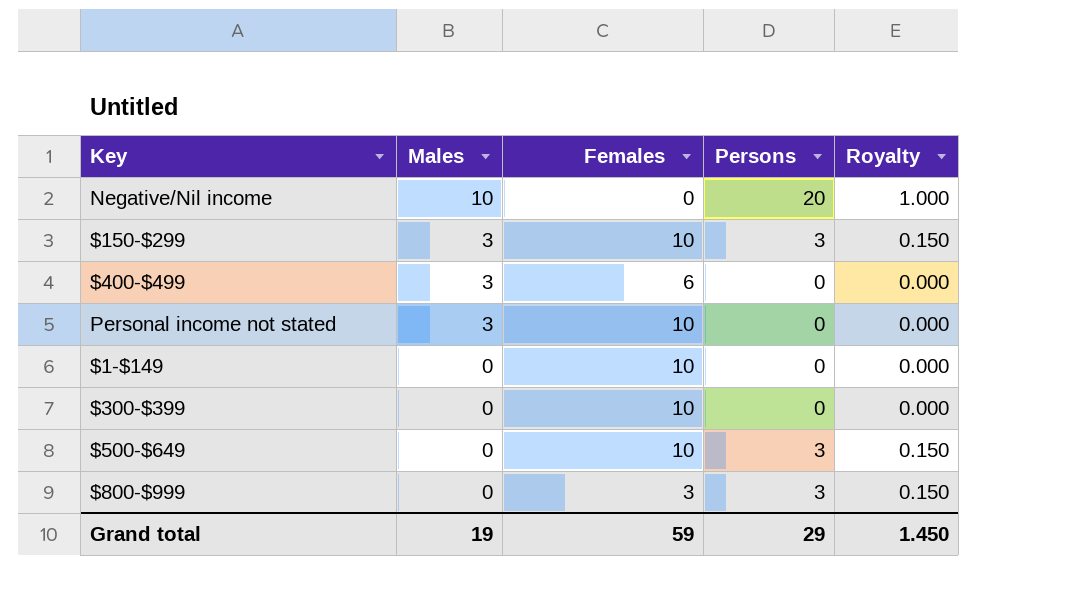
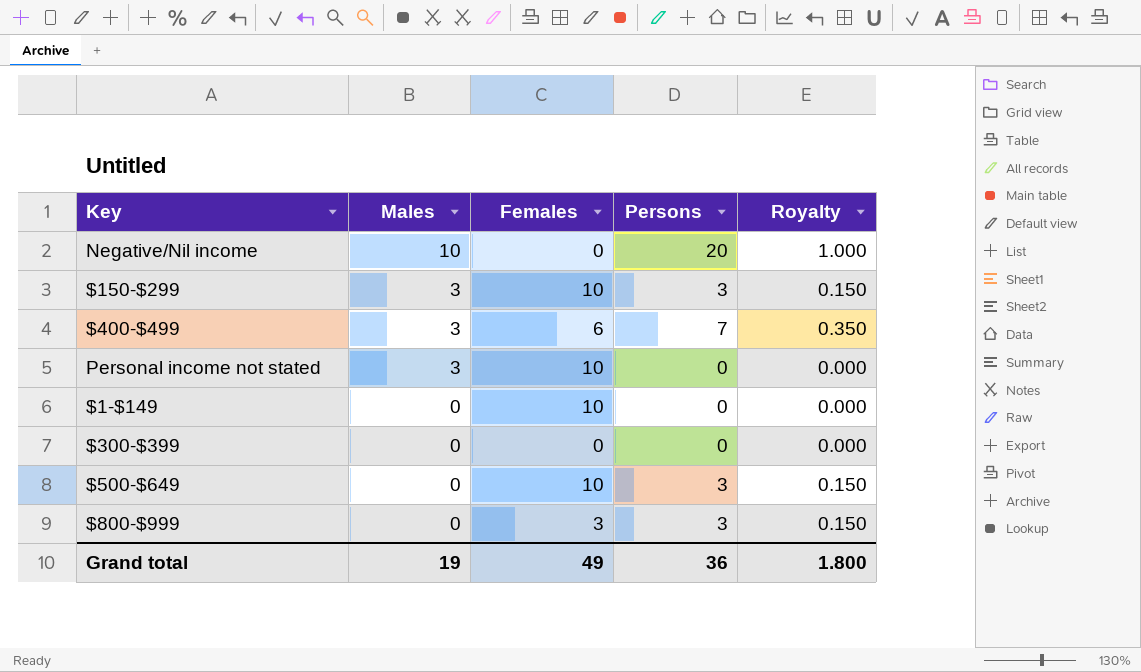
$400-$499 | Persons: 0 -> 7
$400-$499 | Royalty: 0.000 -> 0.350
$300-$399 | Females: 10 -> 0
Grand total | Females: 59 -> 49
Grand total | Persons: 29 -> 36
Grand total | Royalty: 1.450 -> 1.800

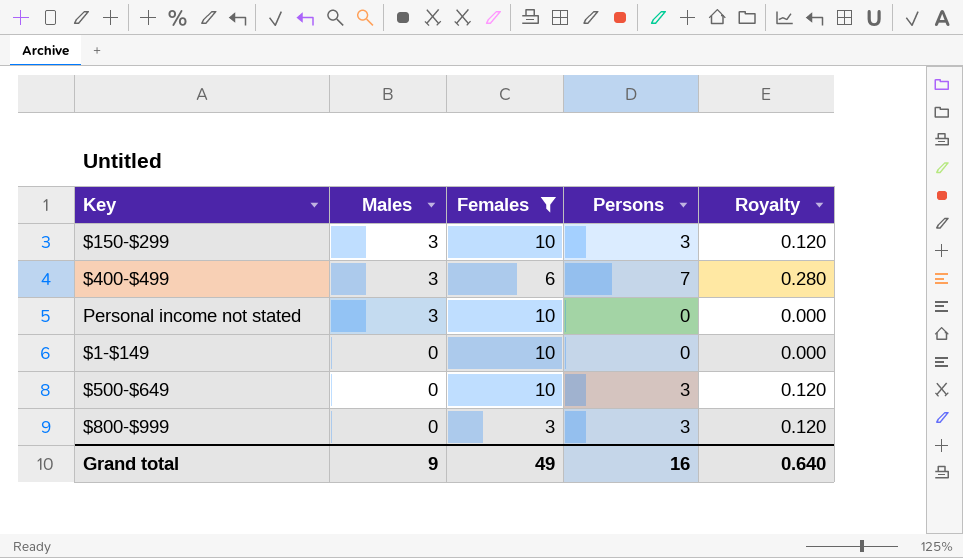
filter: none -> Females != 0
column Royalty | formula: [Persons] * 0.05 -> [Persons] * 0.04
Grand total | Males: 19 -> 9
Grand total | Persons: 36 -> 16
Grand total | Royalty: 1.800 -> 0.640

